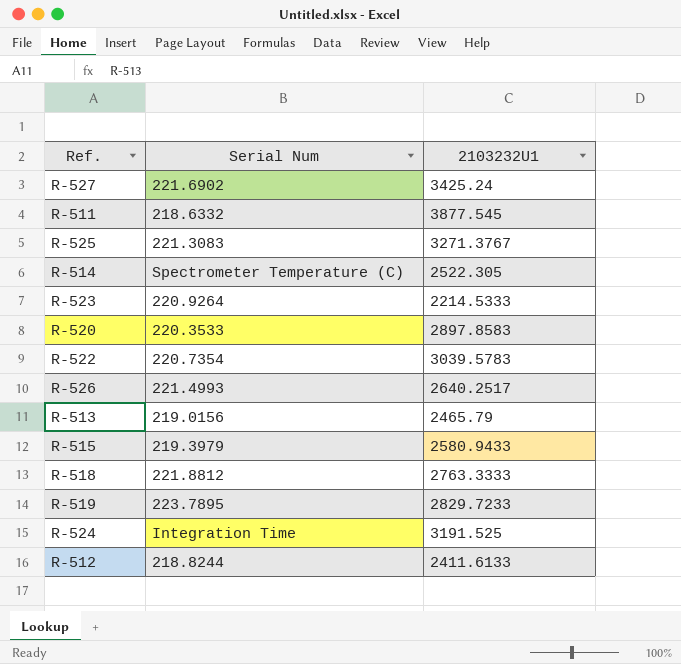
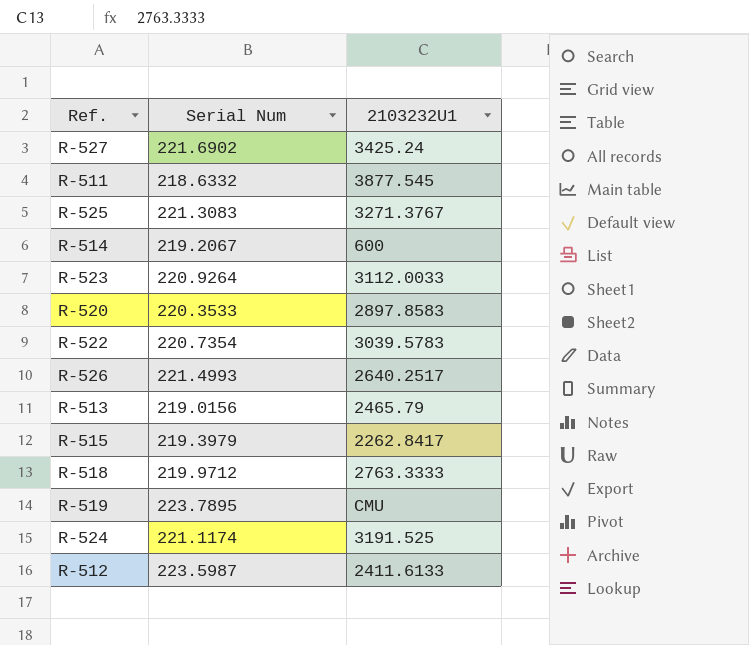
R-514 | Serial Num: Spectrometer Temperature (C) -> 219.2067
R-514 | 2103232U1: 2522.305 -> 600
R-523 | 2103232U1: 2214.5333 -> 3112.0033
R-515 | 2103232U1: 2580.9433 -> 2262.8417
R-518 | Serial Num: 221.8812 -> 219.9712
R-519 | 2103232U1: 2829.7233 -> CMU
R-524 | Serial Num: Integration Time -> 221.1174
R-512 | Serial Num: 218.8244 -> 223.5987

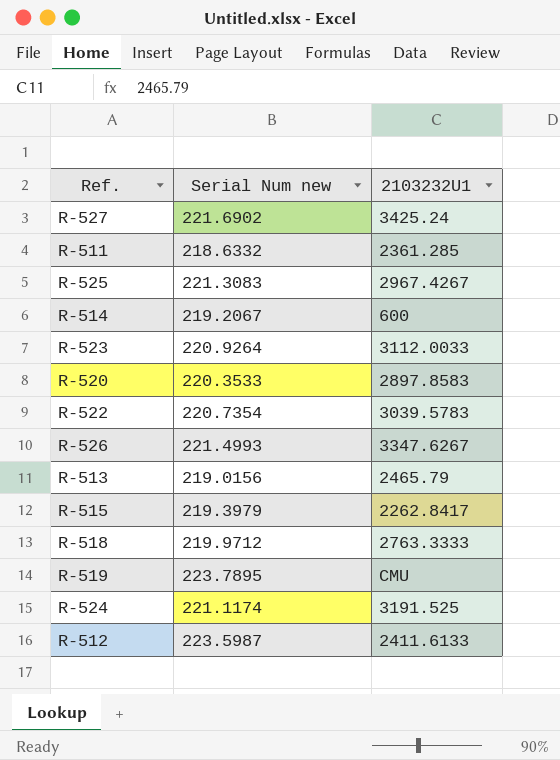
column name: Serial Num -> Serial Num new
R-511 | 2103232U1: 3877.545 -> 2361.285
R-525 | 2103232U1: 3271.3767 -> 2967.4267
R-526 | 2103232U1: 2640.2517 -> 3347.6267

